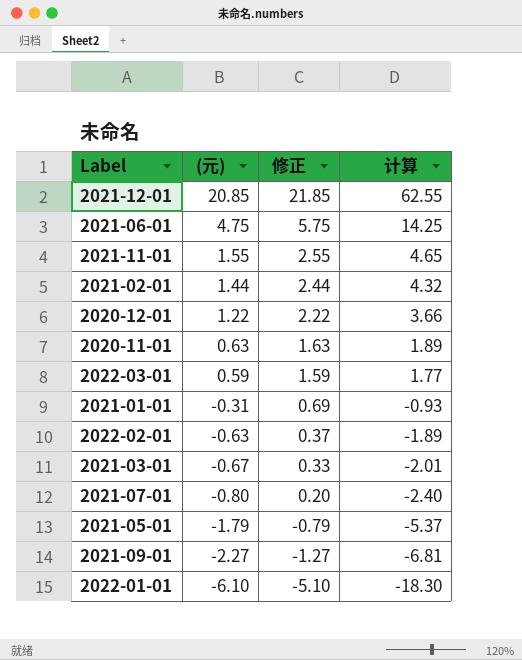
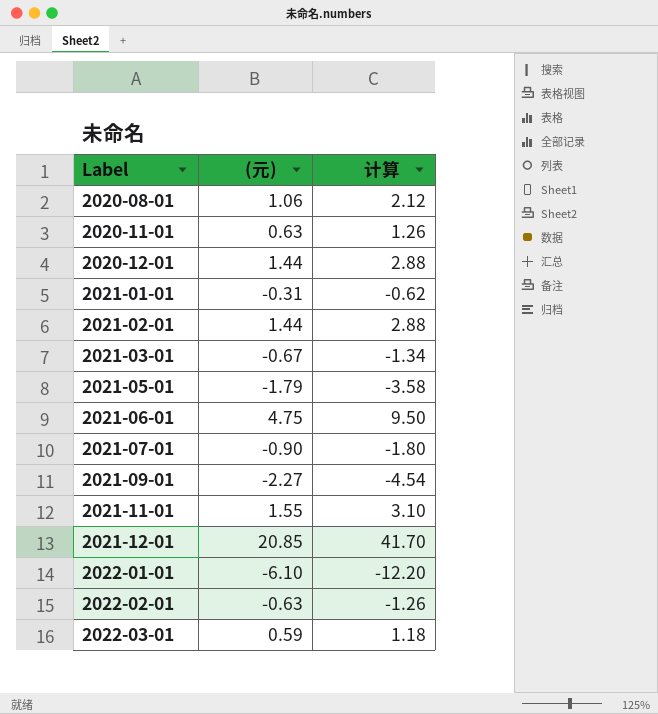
row order: (元) descending -> Label ascending
column 修正 | formula: [(元)] + 1 -> none
column 计算 | formula: [(元)] * 3 -> [(元)] * 2
row 2020-08-01: none -> 1.06 | 2.12
2020-12-01 | (元): 1.22 -> 1.44
2021-07-01 | (元): -0.80 -> -0.90

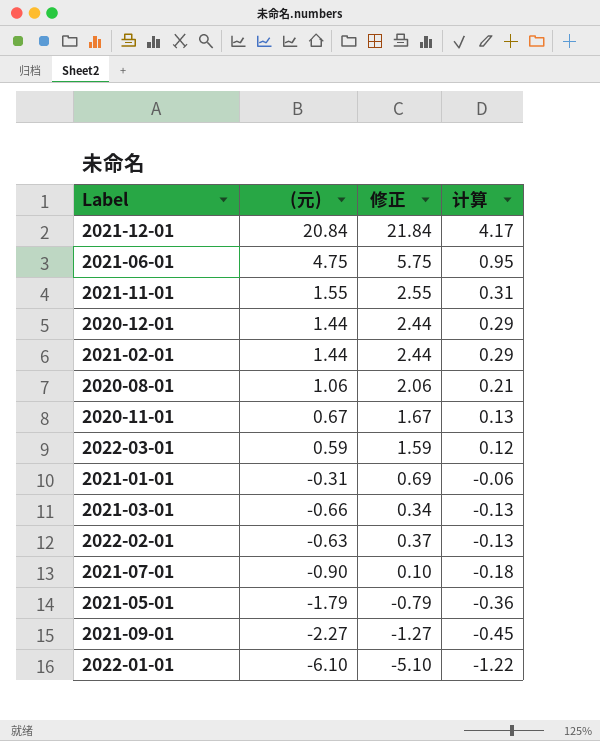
row order: Label ascending -> 计算 descending
column 修正 | formula: none -> [(元)] + 1
column 计算 | formula: [(元)] * 2 -> [(元)] * 0.2
2021-12-01 | (元): 20.85 -> 20.84
2020-11-01 | (元): 0.63 -> 0.67
2021-03-01 | (元): -0.67 -> -0.66

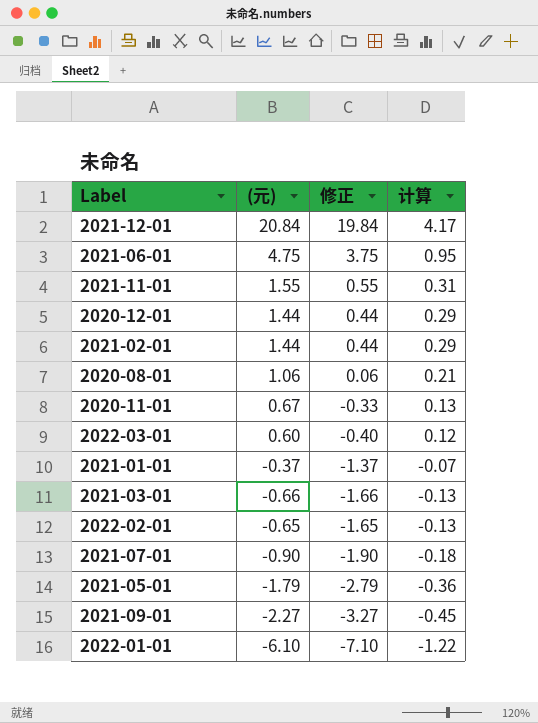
column 修正 | formula: [(元)] + 1 -> [(元)] - 1
2022-03-01 | (元): 0.59 -> 0.60
2021-01-01 | (元): -0.31 -> -0.37
2021-01-01 | 计算: -0.06 -> -0.07
2022-02-01 | (元): -0.63 -> -0.65

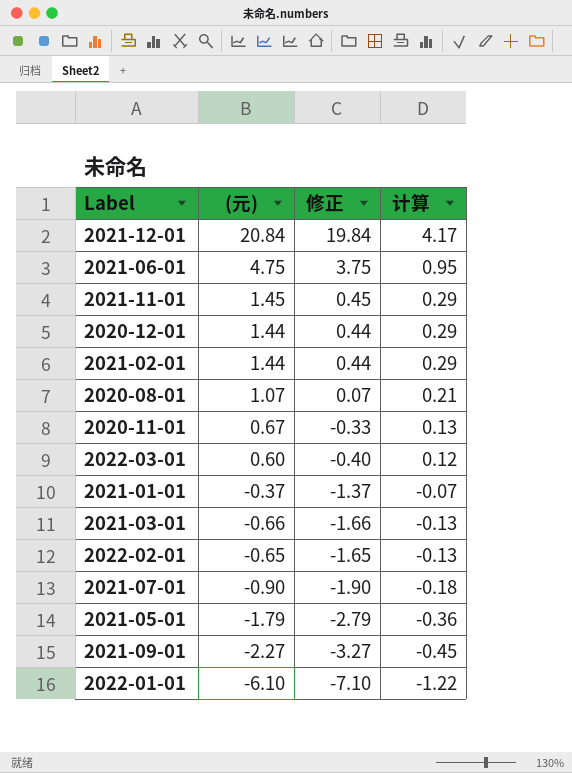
2021-11-01 | (元): 1.55 -> 1.45
2021-11-01 | 修正: 0.55 -> 0.45
2021-11-01 | 计算: 0.31 -> 0.29
2020-08-01 | (元): 1.06 -> 1.07
2020-08-01 | 修正: 0.06 -> 0.07

